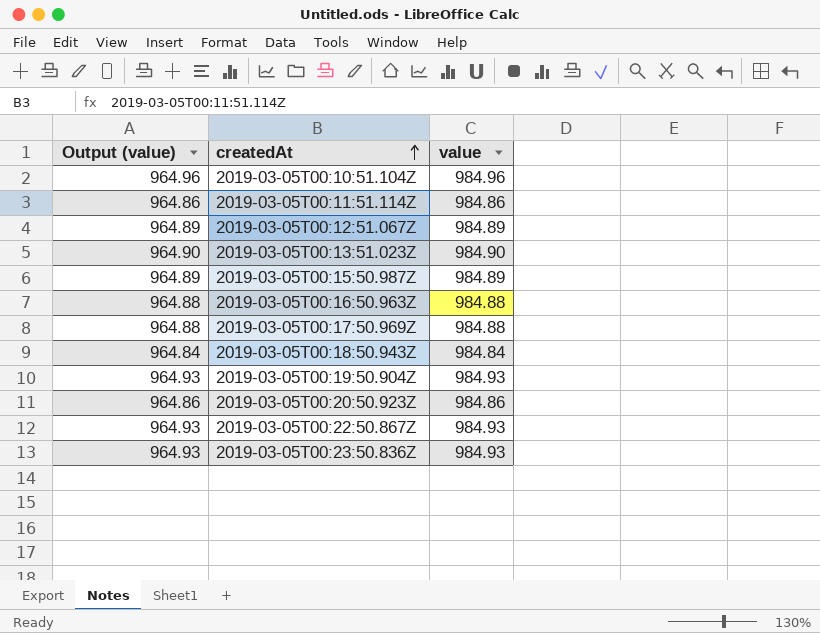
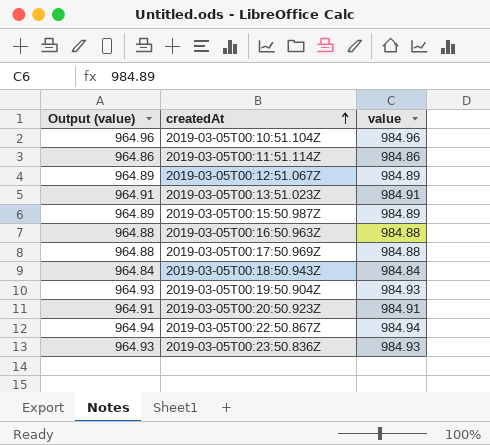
2019-03-05T00:13:51.023Z | Output (value): 964.90 -> 964.91
2019-03-05T00:13:51.023Z | value: 984.90 -> 984.91
2019-03-05T00:20:50.923Z | Output (value): 964.86 -> 964.91
2019-03-05T00:20:50.923Z | value: 984.86 -> 984.91
2019-03-05T00:22:50.867Z | Output (value): 964.93 -> 964.94
2019-03-05T00:22:50.867Z | value: 984.93 -> 984.94

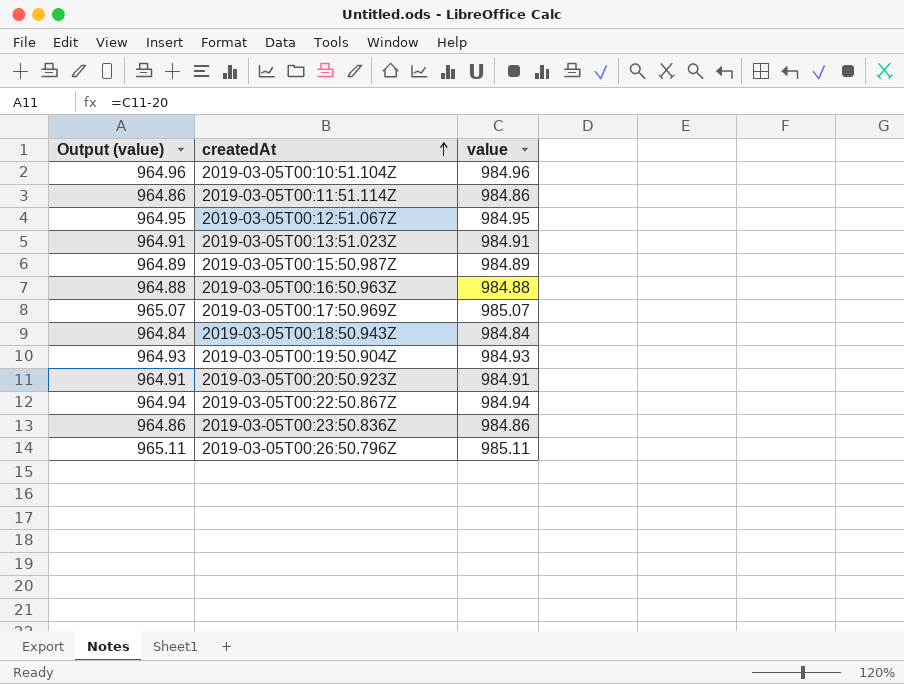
2019-03-05T00:12:51.067Z | Output (value): 964.89 -> 964.95
2019-03-05T00:12:51.067Z | value: 984.89 -> 984.95
2019-03-05T00:17:50.969Z | Output (value): 964.88 -> 965.07
2019-03-05T00:17:50.969Z | value: 984.88 -> 985.07
2019-03-05T00:23:50.836Z | Output (value): 964.93 -> 964.86
2019-03-05T00:23:50.836Z | value: 984.93 -> 984.86
row 2019-03-05T00:26:50.796Z: none -> 965.11 | 985.11

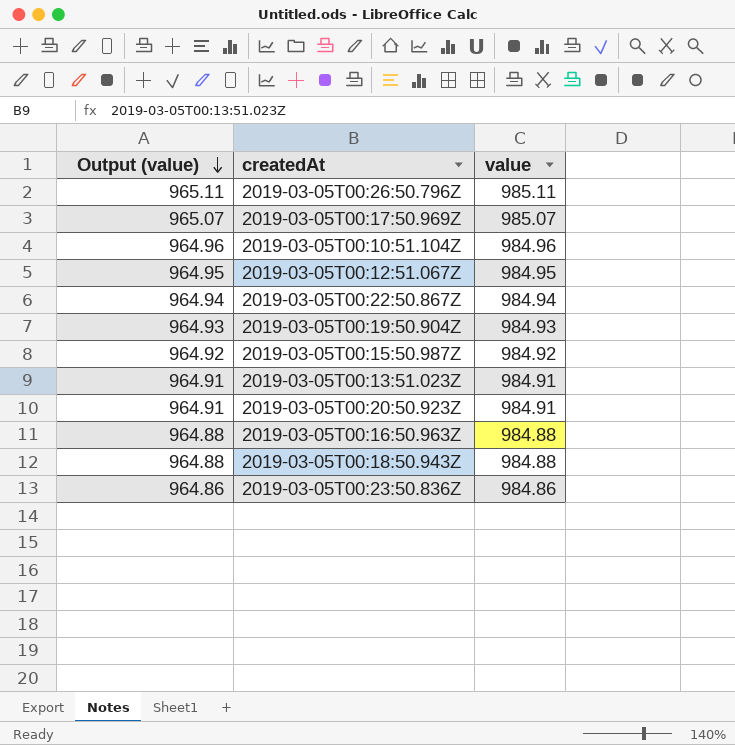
row order: createdAt ascending -> Output (value) descending
row 2019-03-05T00:11:51.114Z: 964.86 | 984.86 -> none
2019-03-05T00:15:50.987Z | Output (value): 964.89 -> 964.92
2019-03-05T00:15:50.987Z | value: 984.89 -> 984.92
2019-03-05T00:18:50.943Z | Output (value): 964.84 -> 964.88
2019-03-05T00:18:50.943Z | value: 984.84 -> 984.88

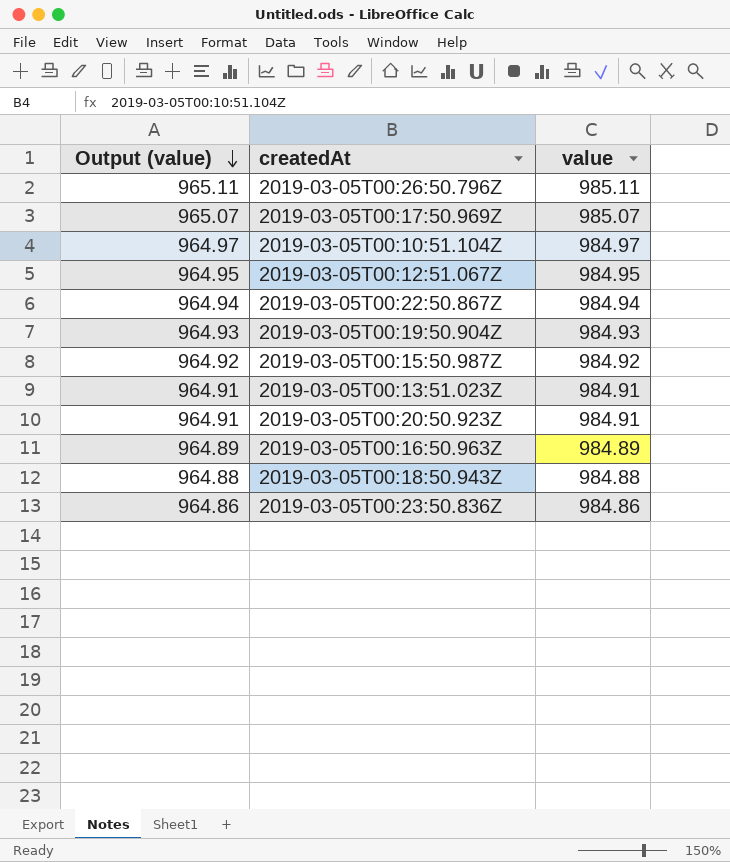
2019-03-05T00:10:51.104Z | Output (value): 964.96 -> 964.97
2019-03-05T00:10:51.104Z | value: 984.96 -> 984.97
2019-03-05T00:16:50.963Z | Output (value): 964.88 -> 964.89
2019-03-05T00:16:50.963Z | value: 984.88 -> 984.89

